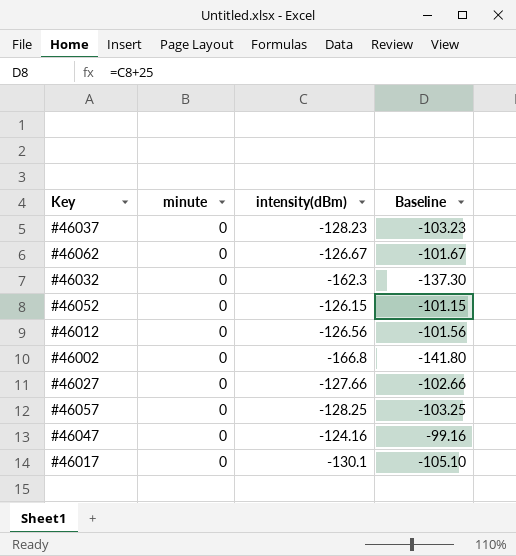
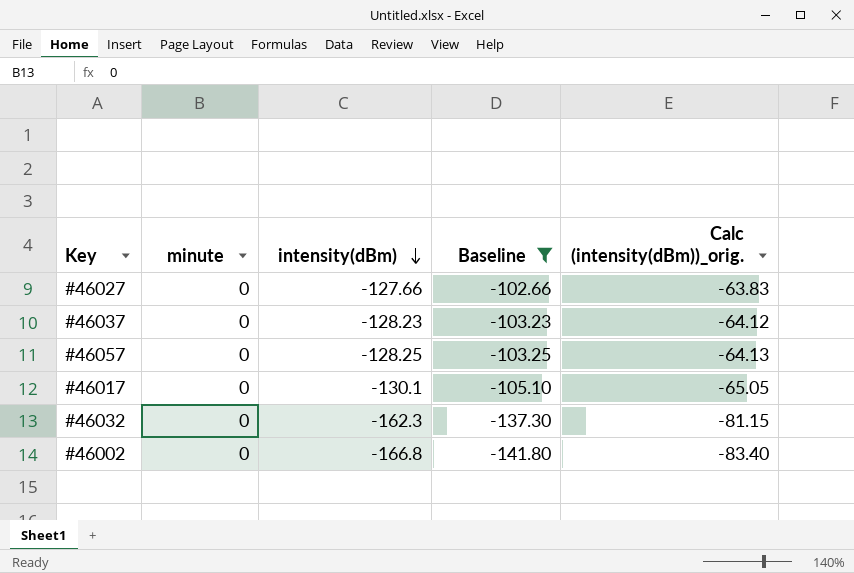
filter: none -> Baseline <= -102.66
row order: none -> intensity(dBm) descending
column Calc (intensity(dBm))_orig. | formula: none -> [intensity(dBm)] * 0.5

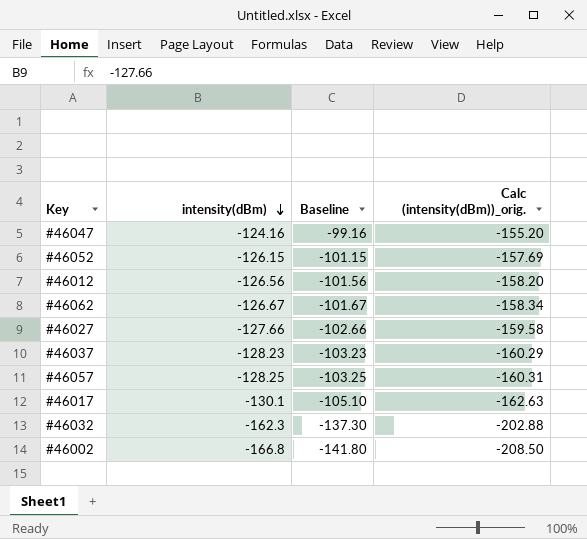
filter: Baseline <= -102.66 -> none
column minute | position: 2 -> none
column Calc (intensity(dBm))_orig. | formula: [intensity(dBm)] * 0.5 -> [intensity(dBm)] * 1.25

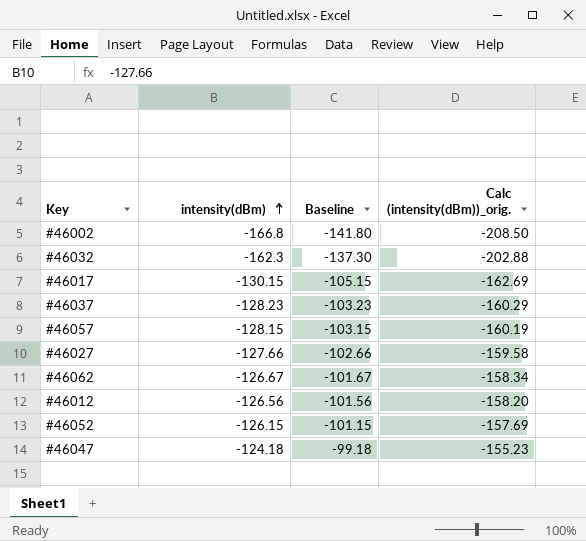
row order: intensity(dBm) descending -> intensity(dBm) ascending
#46017 | intensity(dBm): -130.1 -> -130.15
#46017 | Baseline: -105.10 -> -105.15
#46017 | Calc (intensity(dBm))_orig.: -162.63 -> -162.69
#46057 | intensity(dBm): -128.25 -> -128.15
#46057 | Baseline: -103.25 -> -103.15
#46057 | Calc (intensity(dBm))_orig.: -160.31 -> -160.19
#46047 | intensity(dBm): -124.16 -> -124.18
#46047 | Baseline: -99.16 -> -99.18
#46047 | Calc (intensity(dBm))_orig.: -155.20 -> -155.23

